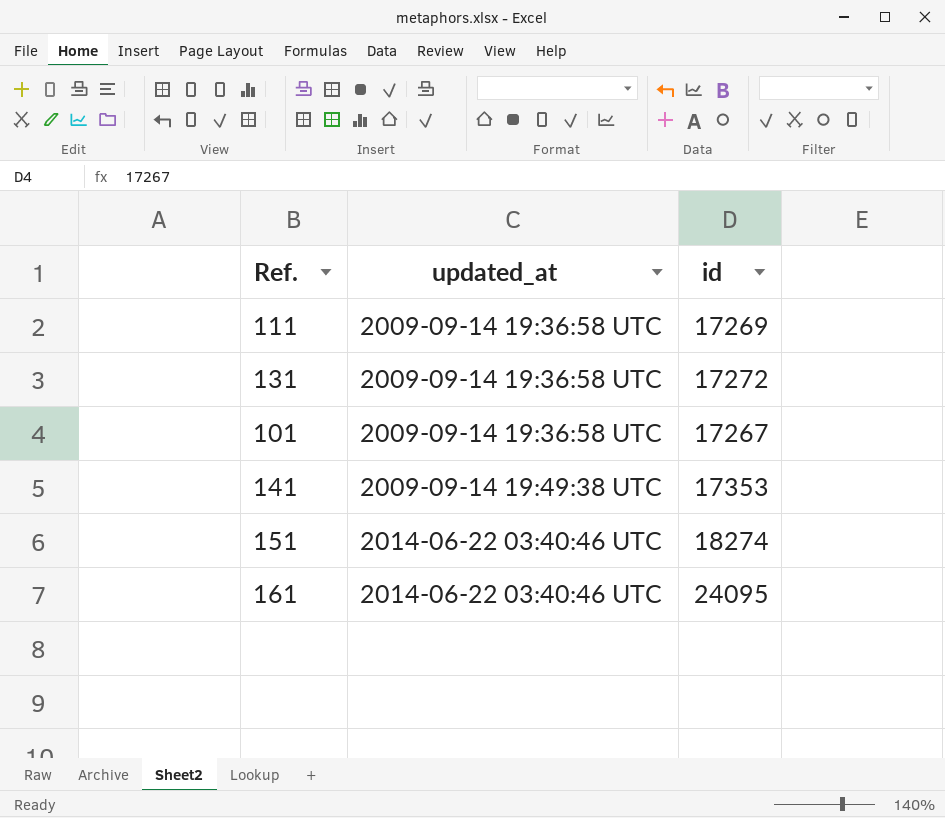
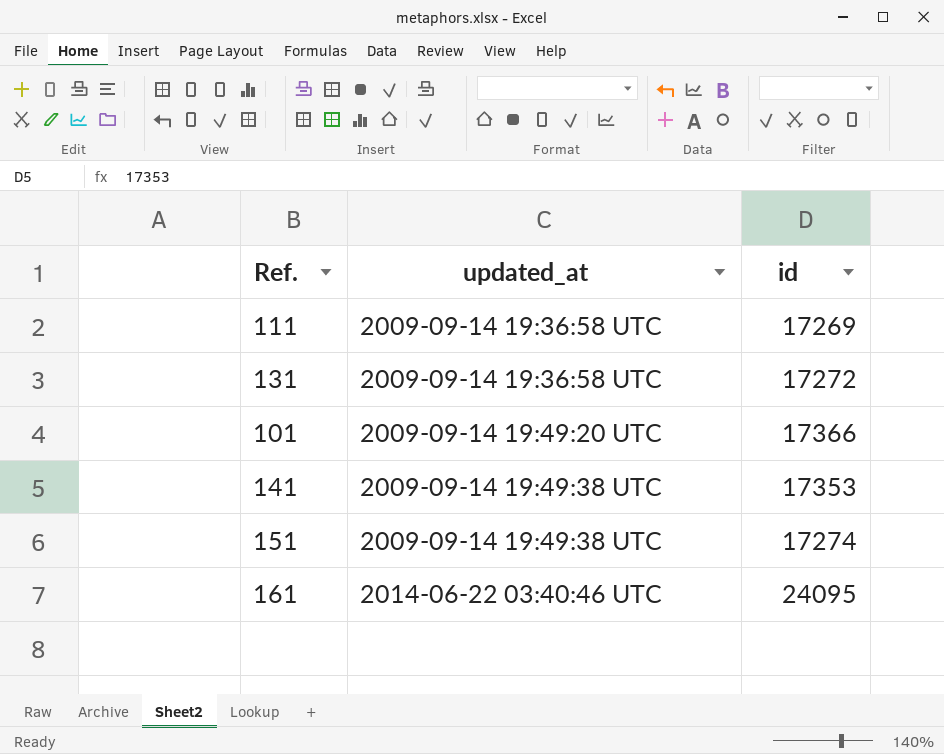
101 | updated_at: 2009-09-14 19:36:58 UTC -> 2009-09-14 19:49:20 UTC
101 | id: 17267 -> 17366
151 | updated_at: 2014-06-22 03:40:46 UTC -> 2009-09-14 19:49:38 UTC
151 | id: 18274 -> 17274

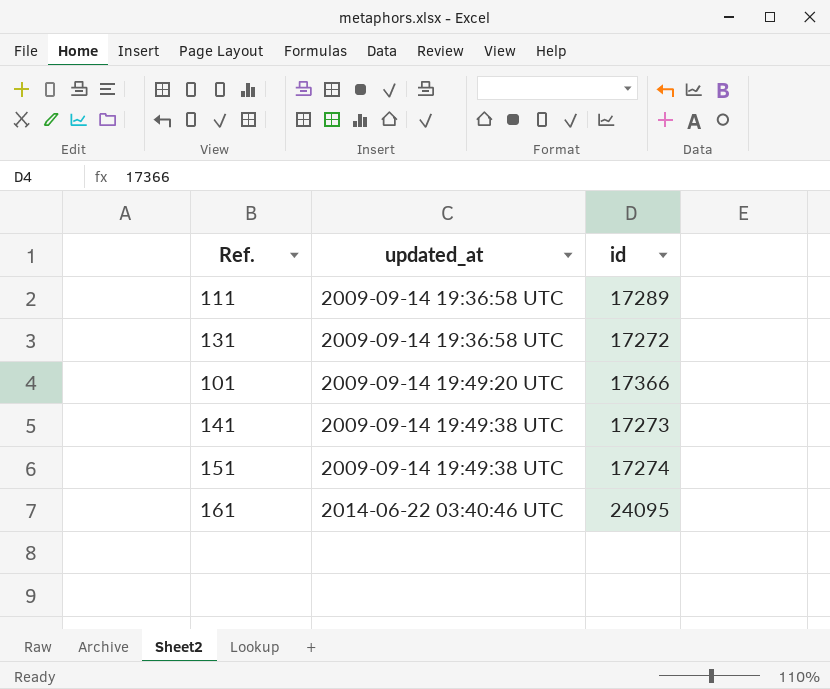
111 | id: 17269 -> 17289
141 | id: 17353 -> 17273

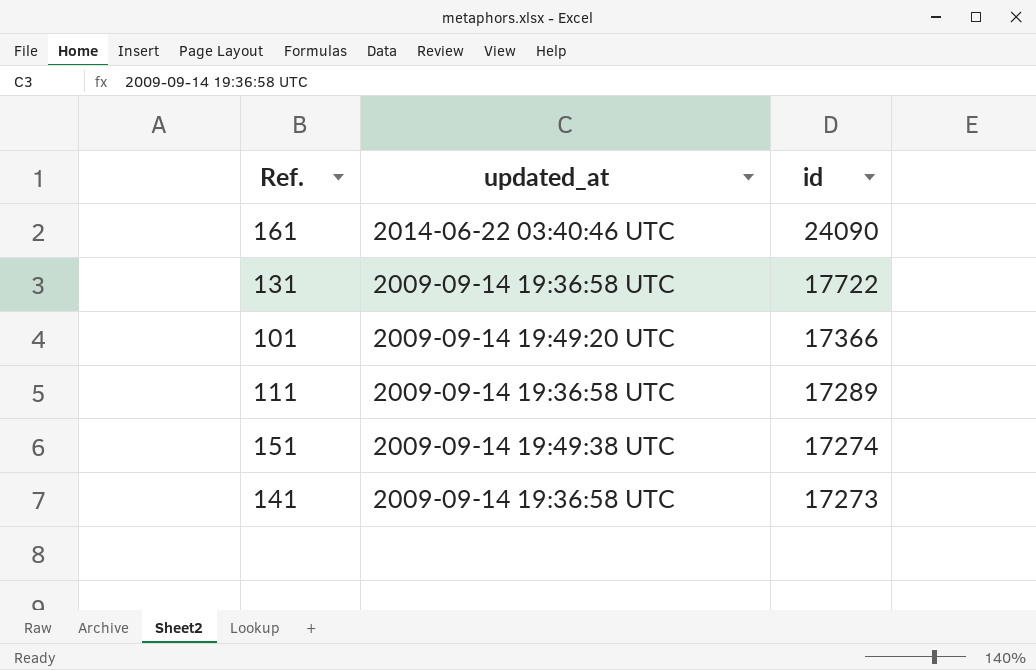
row order: updated_at ascending -> id descending
161 | id: 24095 -> 24090
131 | id: 17272 -> 17722
141 | updated_at: 2009-09-14 19:49:38 UTC -> 2009-09-14 19:36:58 UTC

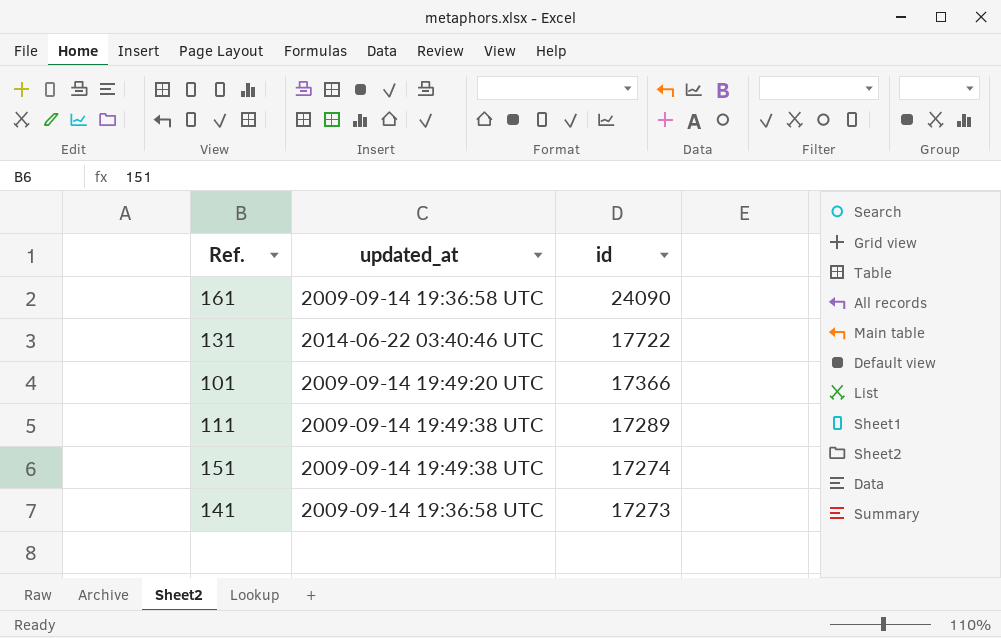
161 | updated_at: 2014-06-22 03:40:46 UTC -> 2009-09-14 19:36:58 UTC
131 | updated_at: 2009-09-14 19:36:58 UTC -> 2014-06-22 03:40:46 UTC
111 | updated_at: 2009-09-14 19:36:58 UTC -> 2009-09-14 19:49:38 UTC

